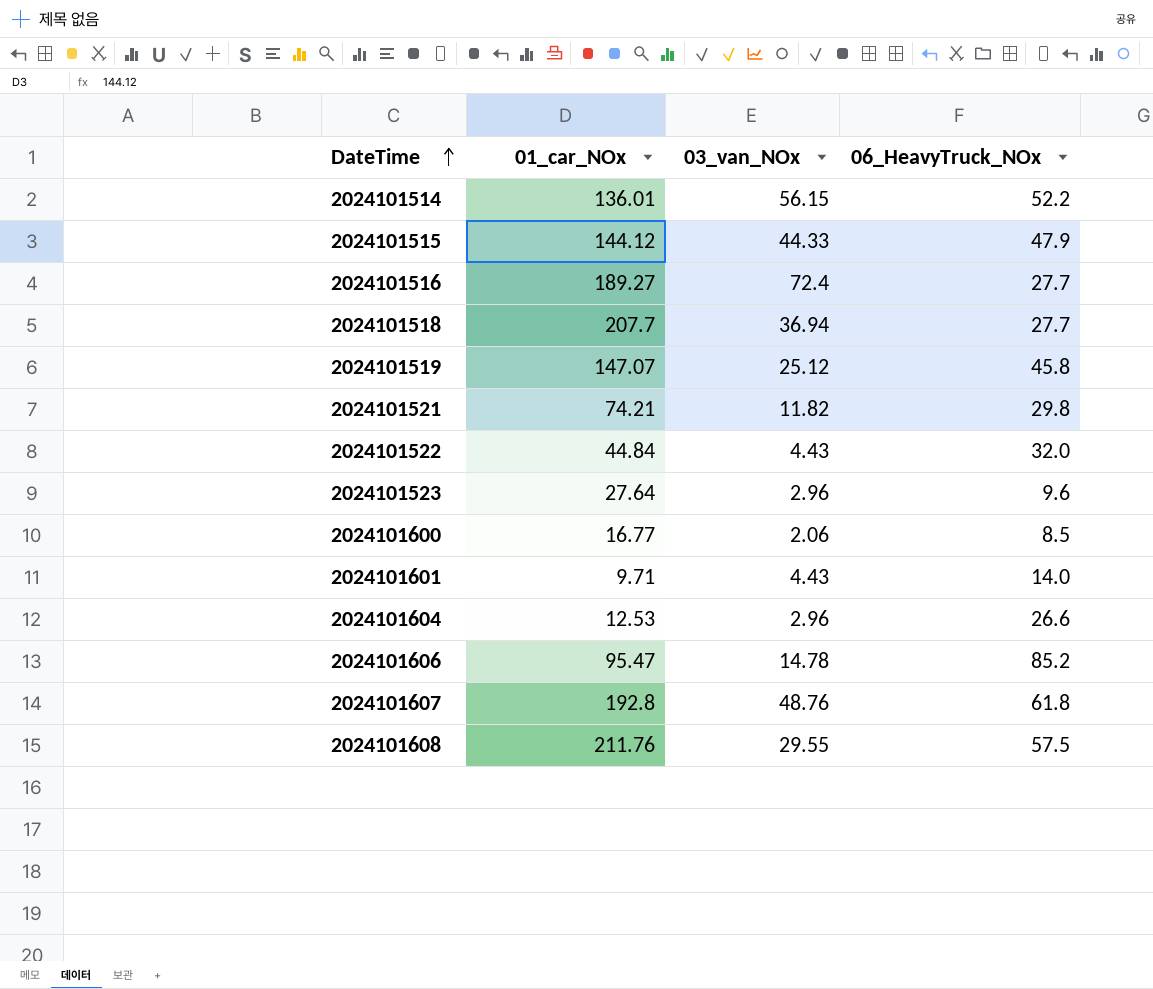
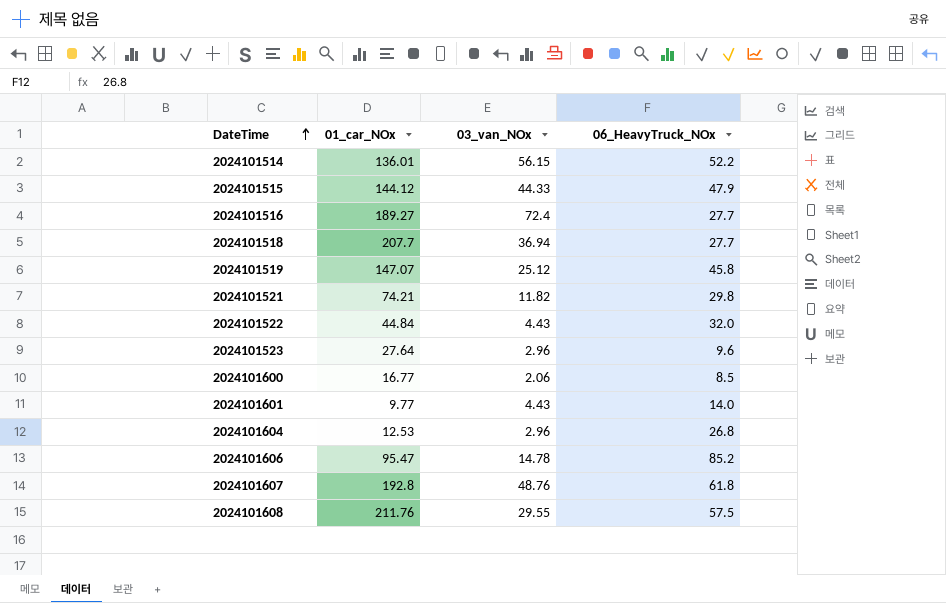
2024101601 | 01_car_NOx: 9.71 -> 9.77
2024101604 | 06_HeavyTruck_NOx: 26.6 -> 26.8

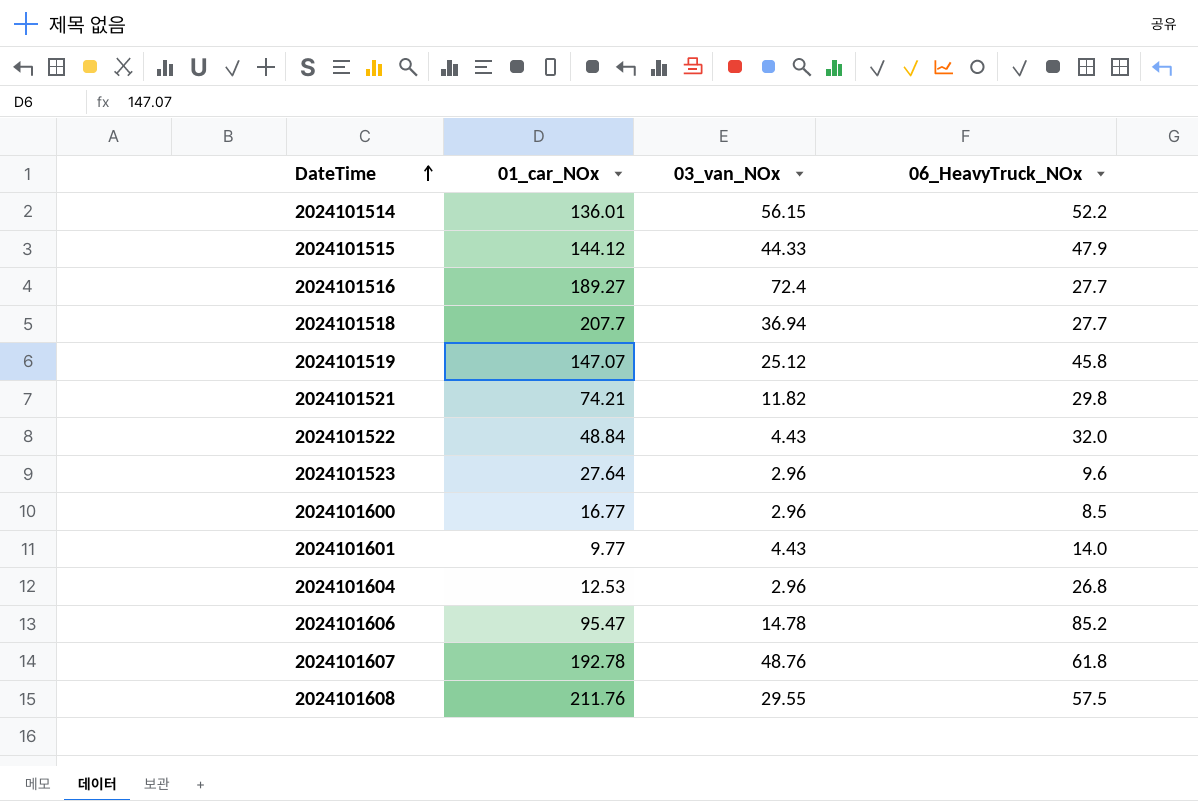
2024101522 | 01_car_NOx: 44.84 -> 48.84
2024101600 | 03_van_NOx: 2.06 -> 2.96
2024101607 | 01_car_NOx: 192.8 -> 192.78

